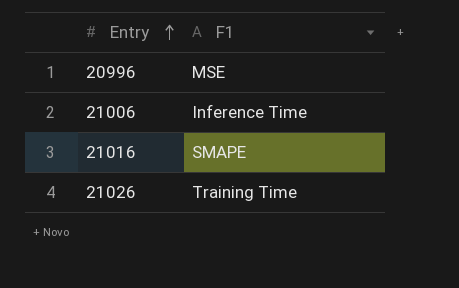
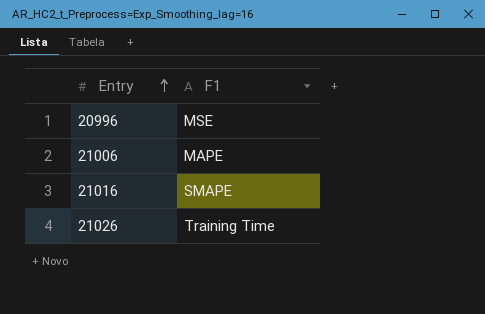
21006 | F1: Inference Time -> MAPE

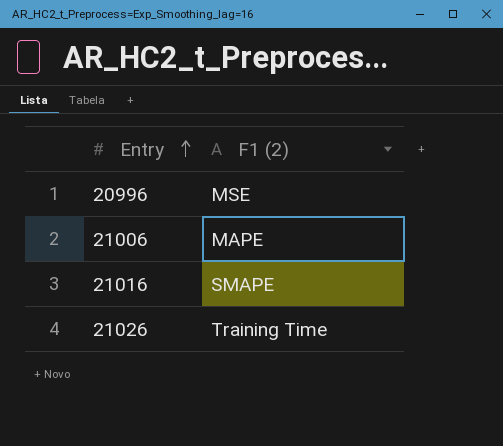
column name: F1 -> F1 (2)

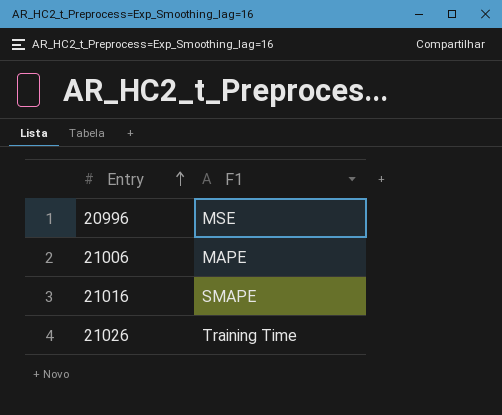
column name: F1 (2) -> F1

